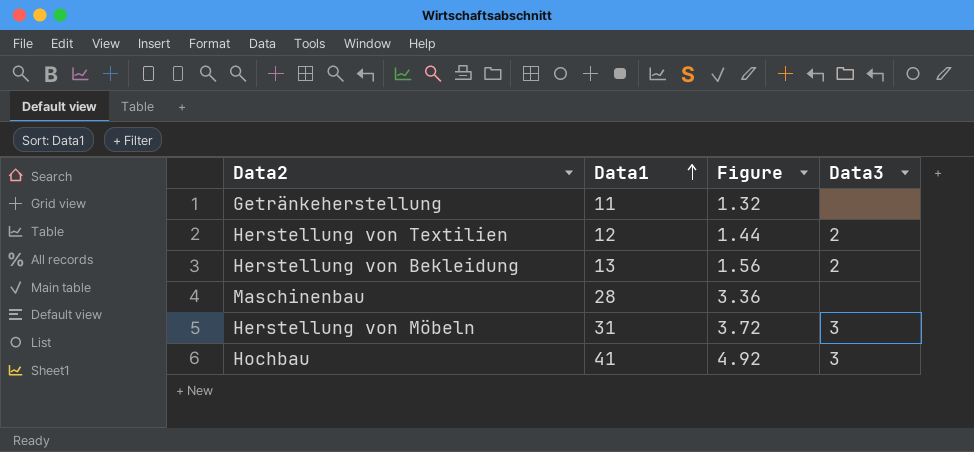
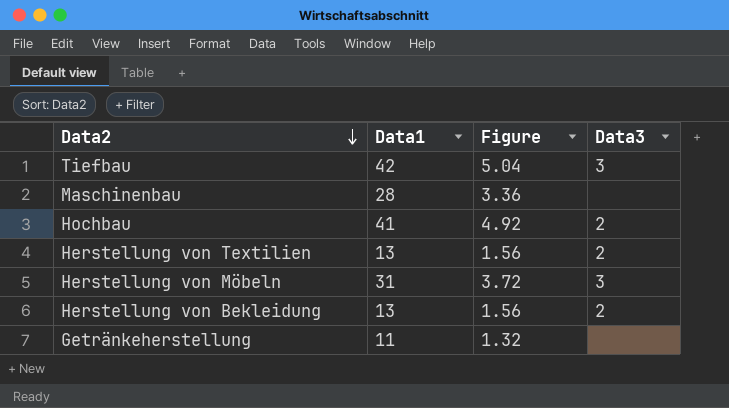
row order: Data1 ascending -> Data2 descending
row Tiefbau: none -> 42 | 5.04 | 3
Hochbau | Data3: 3 -> 2
Herstellung von Textilien | Data1: 12 -> 13
Herstellung von Textilien | Figure: 1.44 -> 1.56

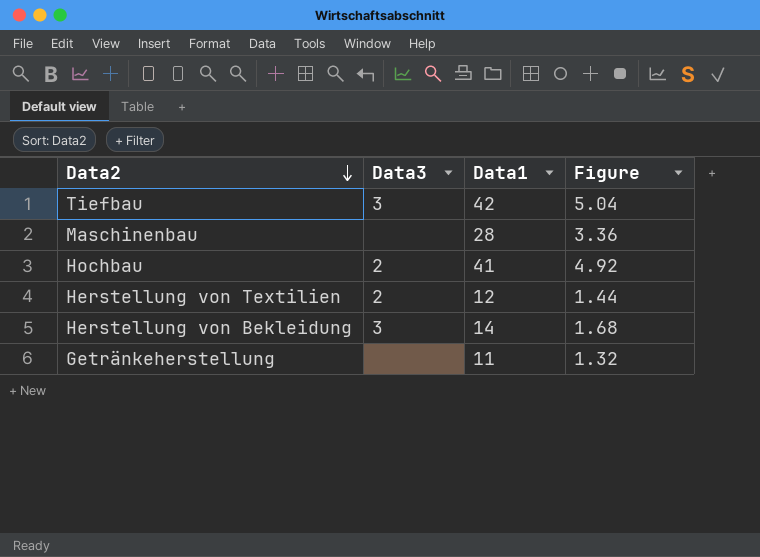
column Data3 | position: 4 -> 2
row Herstellung von Möbeln: 31 | 3.72 | 3 -> none
Herstellung von Textilien | Data1: 13 -> 12
Herstellung von Textilien | Figure: 1.56 -> 1.44
Herstellung von Bekleidung | Data3: 2 -> 3
Herstellung von Bekleidung | Data1: 13 -> 14
Herstellung von Bekleidung | Figure: 1.56 -> 1.68

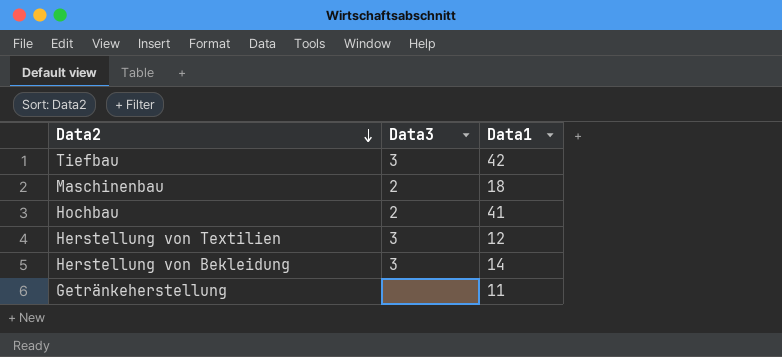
column Figure | formula: [Data1] * 0.12 -> none
Maschinenbau | Data3: none -> 2
Maschinenbau | Data1: 28 -> 18
Herstellung von Textilien | Data3: 2 -> 3

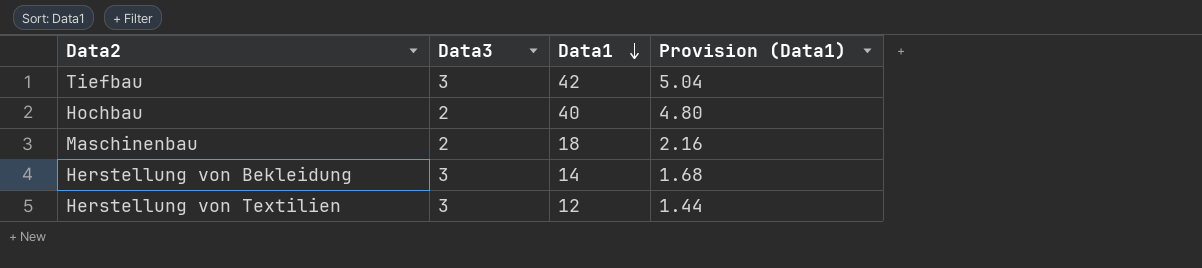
row order: Data2 descending -> Data1 descending
column Provision (Data1) | formula: none -> [Data1] * 0.12
row Getränkeherstellung: none | 11 -> none
Hochbau | Data1: 41 -> 40

